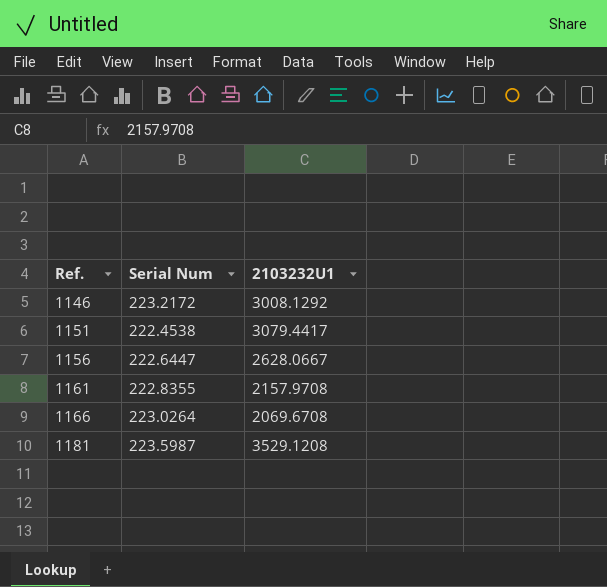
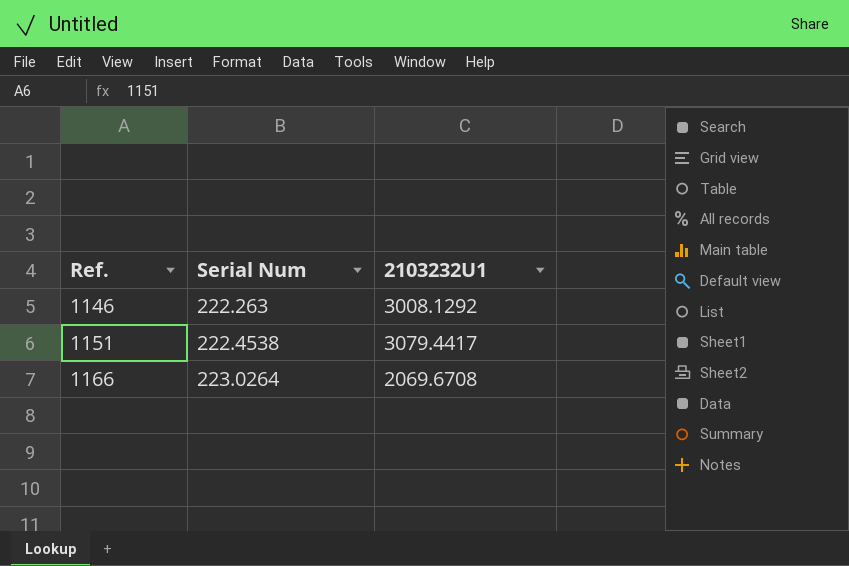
row 1156: 222.6447 | 2628.0667 -> none
row 1161: 222.8355 | 2157.9708 -> none
row 1181: 223.5987 | 3529.1208 -> none
1146 | Serial Num: 223.2172 -> 222.263

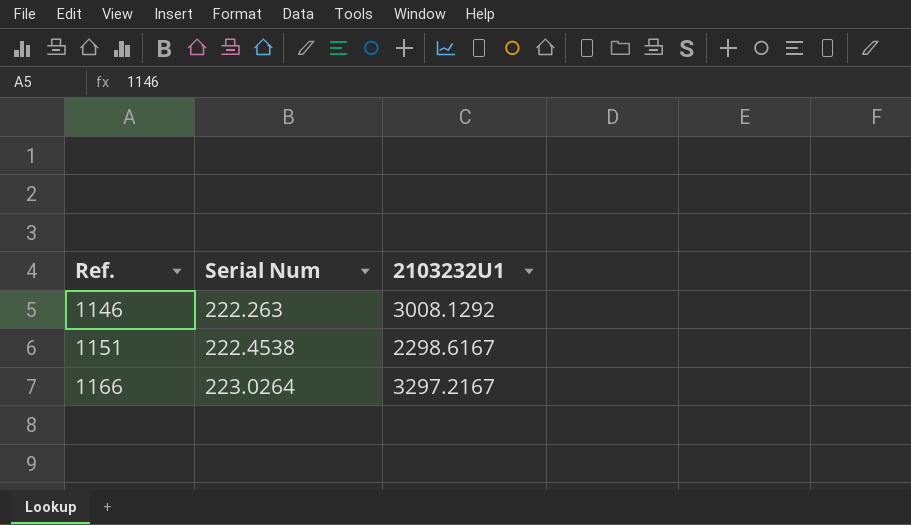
1151 | 2103232U1: 3079.4417 -> 2298.6167
1166 | 2103232U1: 2069.6708 -> 3297.2167

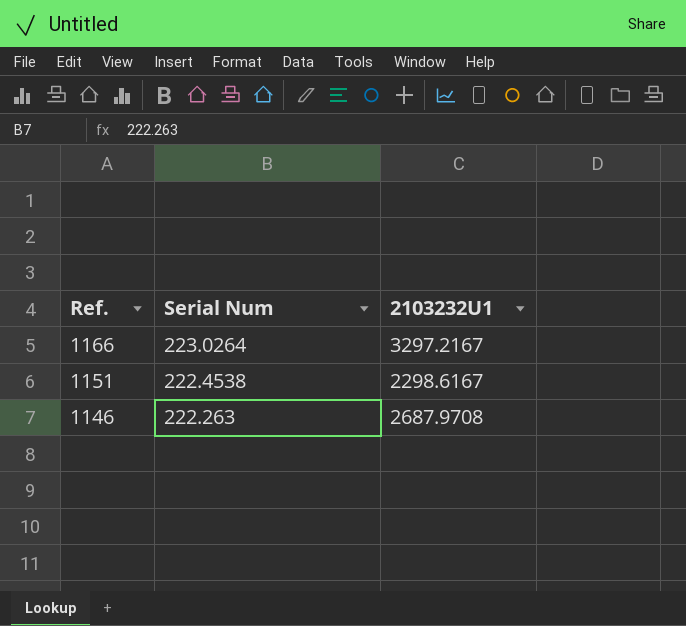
row order: Ref. ascending -> Ref. descending
1146 | 2103232U1: 3008.1292 -> 2687.9708

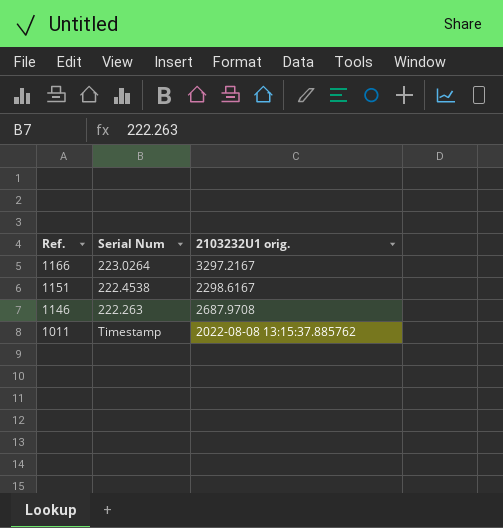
column name: 2103232U1 -> 2103232U1 orig.
row 1011: none -> Timestamp | 2022-08-08 13:15:37.885762

